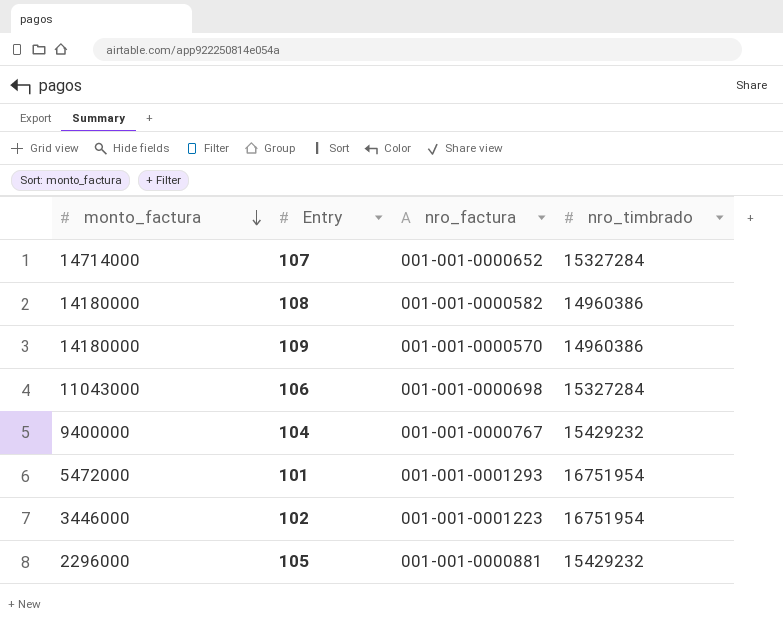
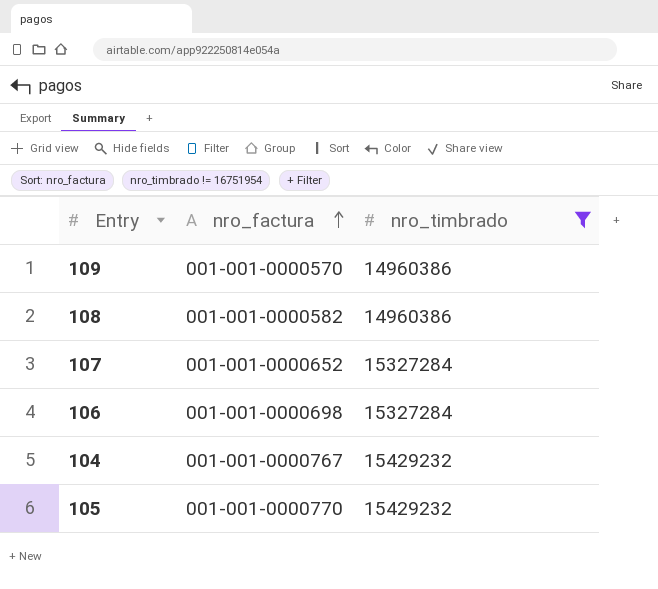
filter: none -> nro_timbrado != 16751954
row order: monto_factura descending -> nro_factura ascending
column monto_factura | position: 1 -> none
105 | nro_factura: 001-001-0000881 -> 001-001-0000770

